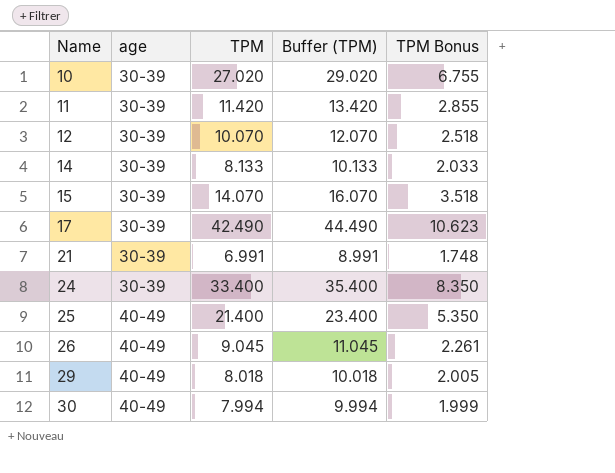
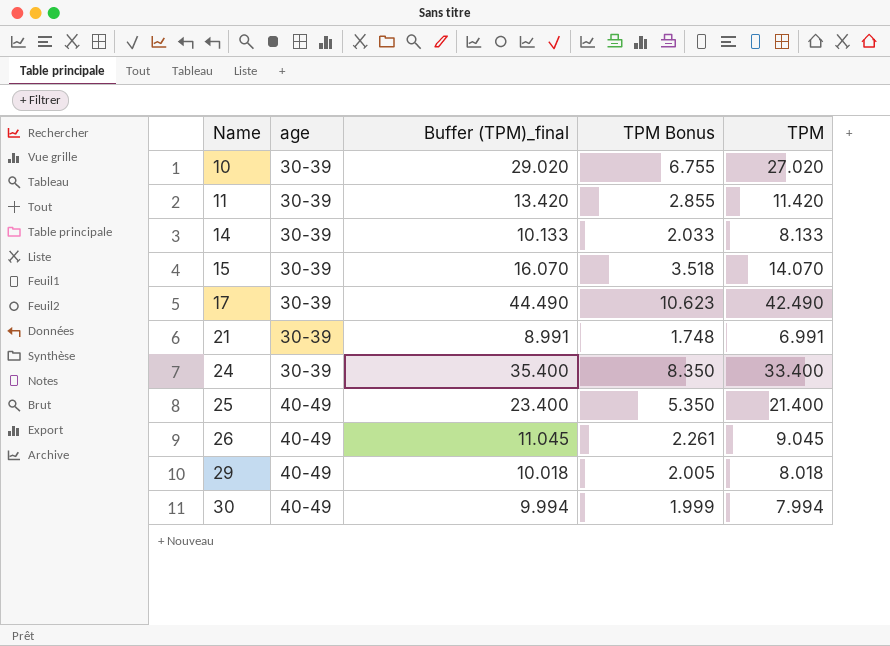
column name: Buffer (TPM) -> Buffer (TPM)_final
column TPM | position: 3 -> 5
row 12: 30-39 | 10.070 | 12.070 | 2.518 -> none

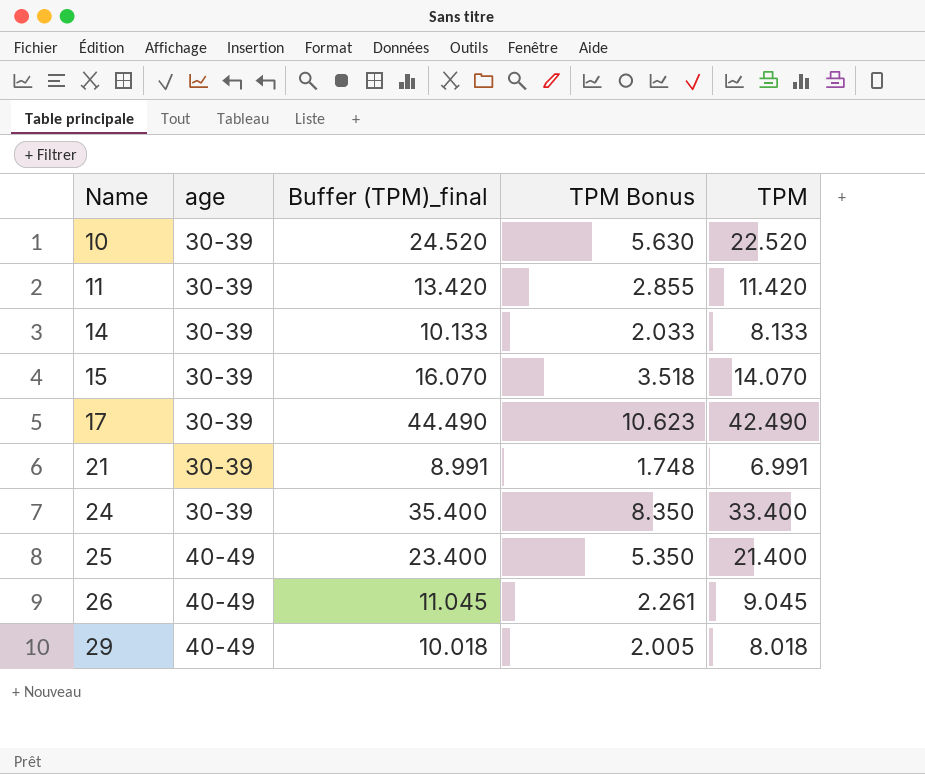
row 30: 40-49 | 9.994 | 1.999 | 7.994 -> none
10 | Buffer (TPM)_final: 29.020 -> 24.520
10 | TPM Bonus: 6.755 -> 5.630
10 | TPM: 27.020 -> 22.520

